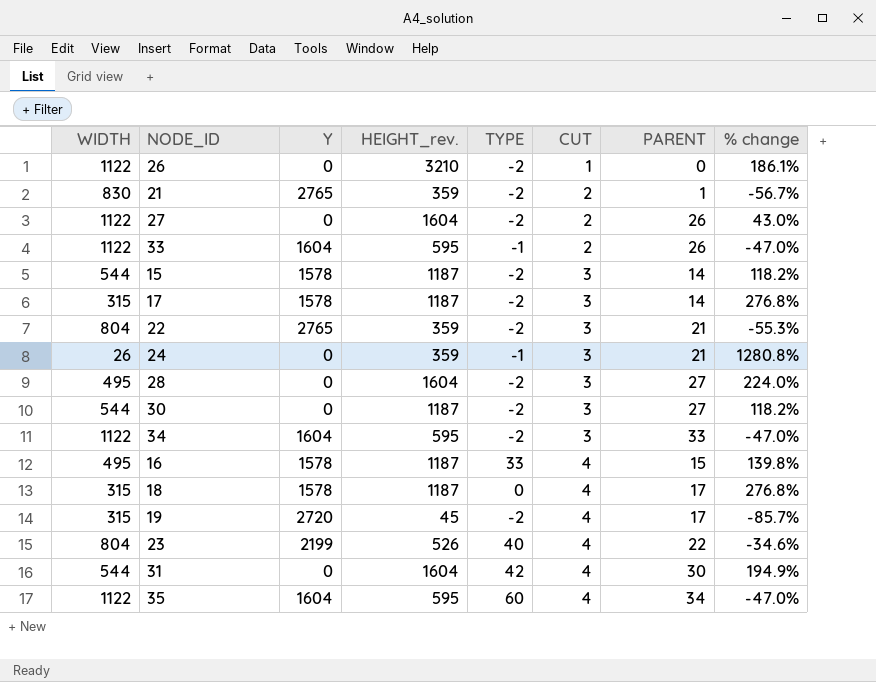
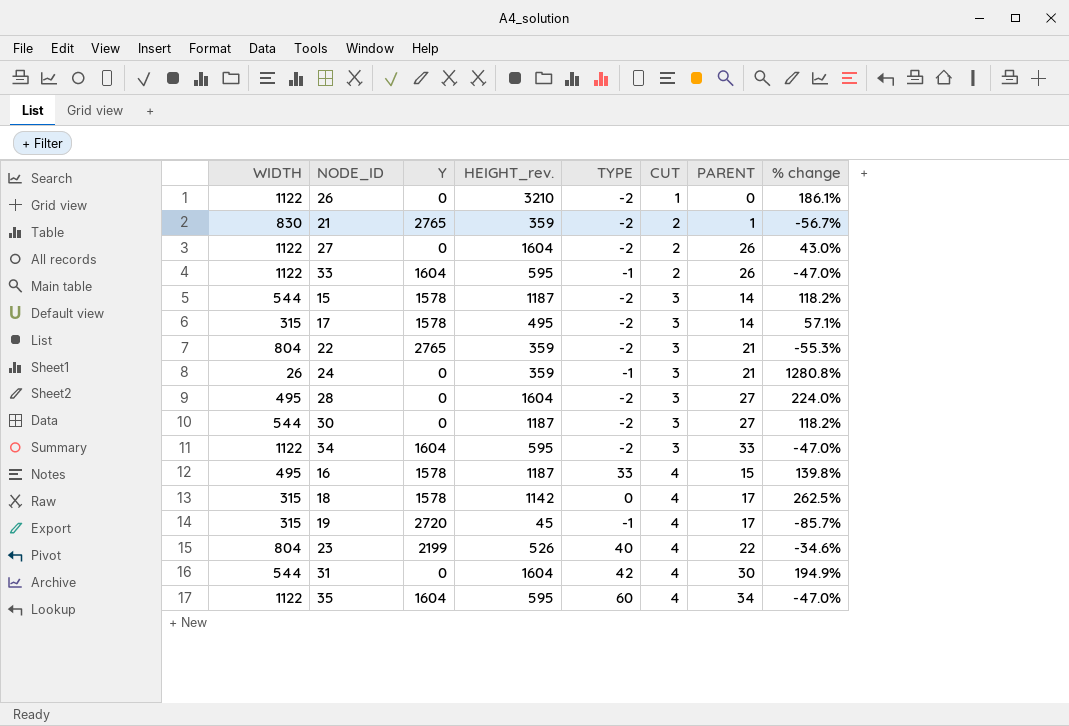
17 | HEIGHT_rev.: 1187 -> 495
17 | % change: 276.8% -> 57.1%
18 | HEIGHT_rev.: 1187 -> 1142
18 | % change: 276.8% -> 262.5%
19 | TYPE: -2 -> -1

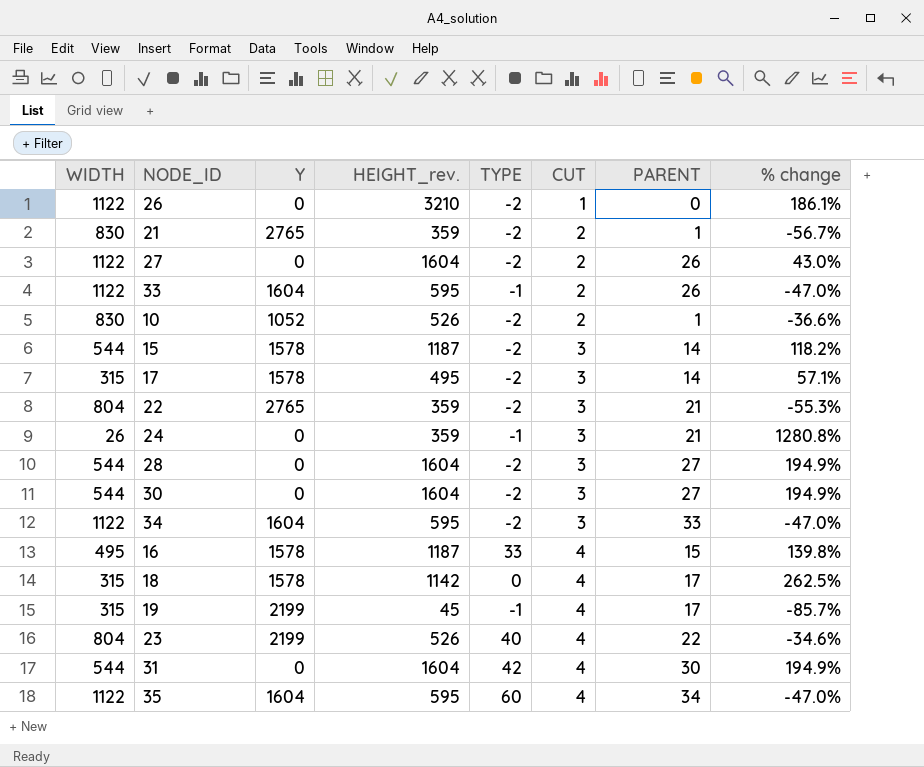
row 10: none -> 830 | 1052 | 526 | -2 | 2 | 1 | -36.6%
28 | WIDTH: 495 -> 544
28 | % change: 224.0% -> 194.9%
30 | HEIGHT_rev.: 1187 -> 1604
30 | % change: 118.2% -> 194.9%
19 | Y: 2720 -> 2199

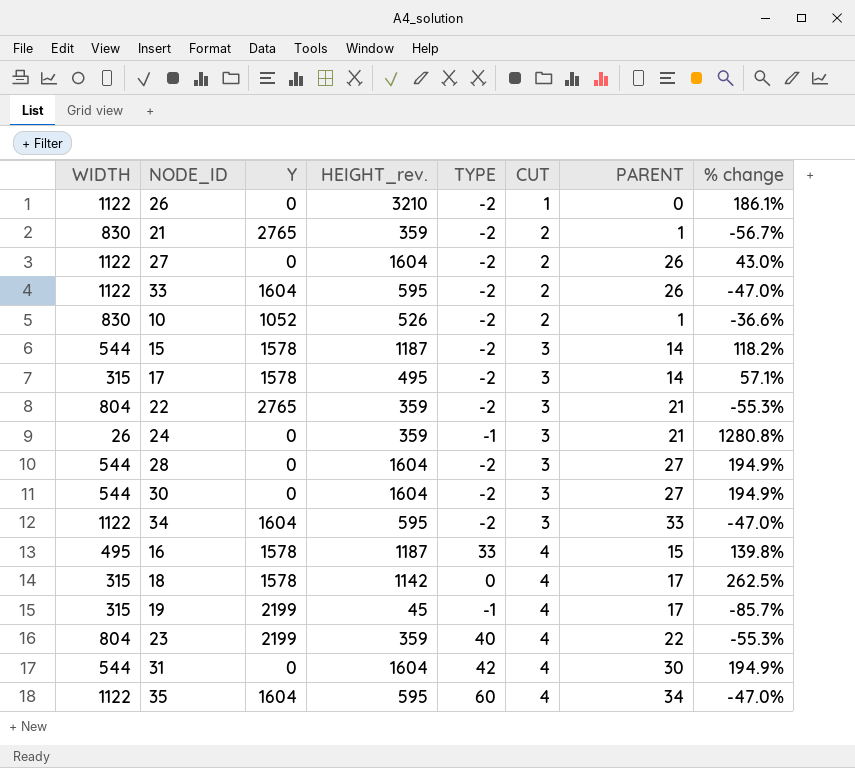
33 | TYPE: -1 -> -2
23 | HEIGHT_rev.: 526 -> 359
23 | % change: -34.6% -> -55.3%

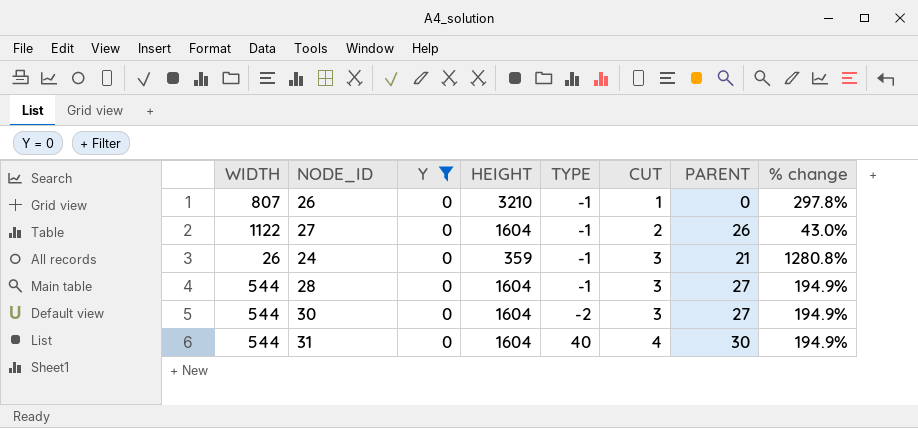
filter: none -> Y = 0
column name: HEIGHT_rev. -> HEIGHT
26 | WIDTH: 1122 -> 807
26 | TYPE: -2 -> -1
26 | % change: 186.1% -> 297.8%
27 | TYPE: -2 -> -1
28 | TYPE: -2 -> -1
31 | TYPE: 42 -> 40

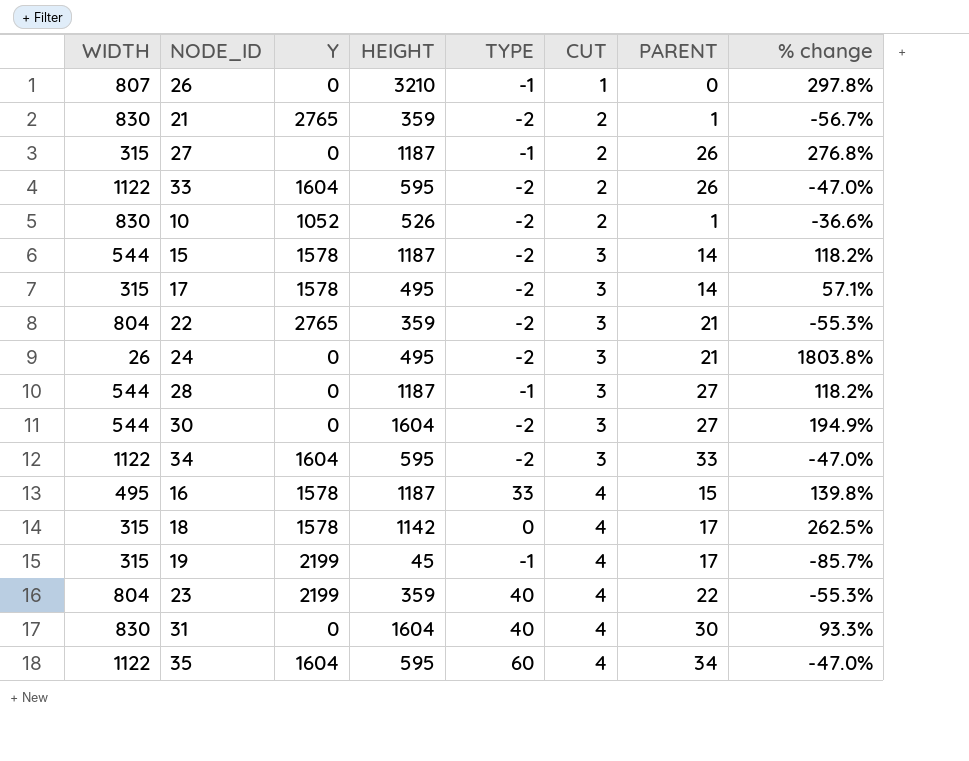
filter: Y = 0 -> none
27 | WIDTH: 1122 -> 315
27 | HEIGHT: 1604 -> 1187
27 | % change: 43.0% -> 276.8%
24 | HEIGHT: 359 -> 495
24 | TYPE: -1 -> -2
24 | % change: 1280.8% -> 1803.8%
28 | HEIGHT: 1604 -> 1187
28 | % change: 194.9% -> 118.2%
31 | WIDTH: 544 -> 830
31 | % change: 194.9% -> 93.3%

